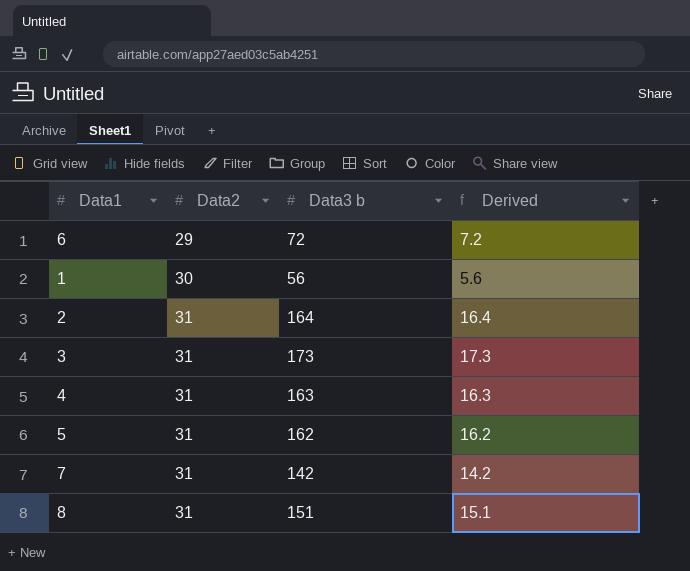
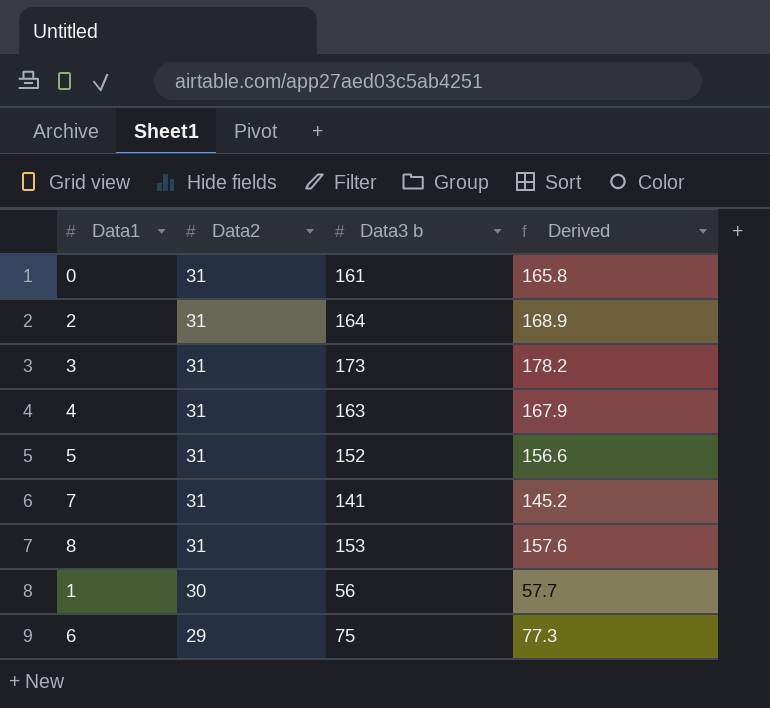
row order: Data2 ascending -> Data2 descending
column Derived | formula: [Data3 b] * 0.1 -> [Data3 b] * 1.03
row 0: none -> 31 | 161 | 165.8
5 | Data3 b: 162 -> 152
7 | Data3 b: 142 -> 141
8 | Data3 b: 151 -> 153
6 | Data3 b: 72 -> 75

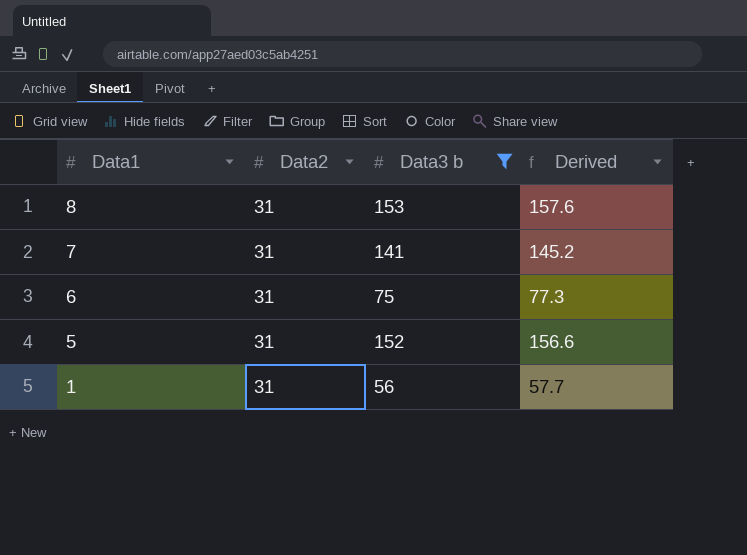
filter: none -> Data3 b <= 153
row order: Data2 descending -> Data1 descending
6 | Data2: 29 -> 31
1 | Data2: 30 -> 31

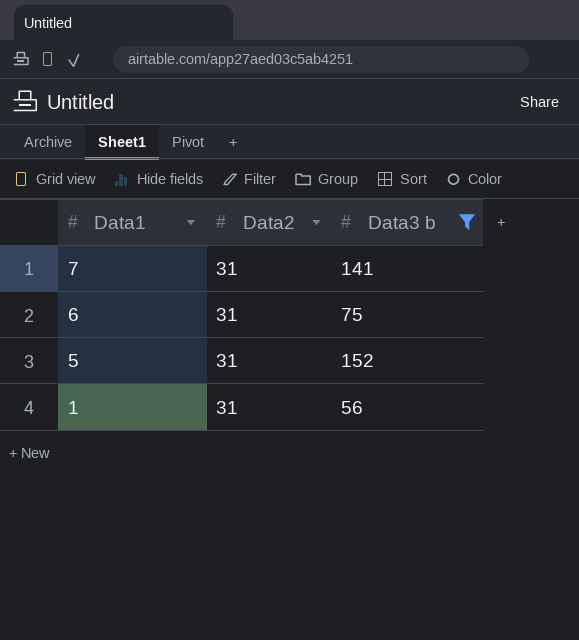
column Derived | formula: [Data3 b] * 1.03 -> none
row 8: 31 | 153 | 157.6 -> none

